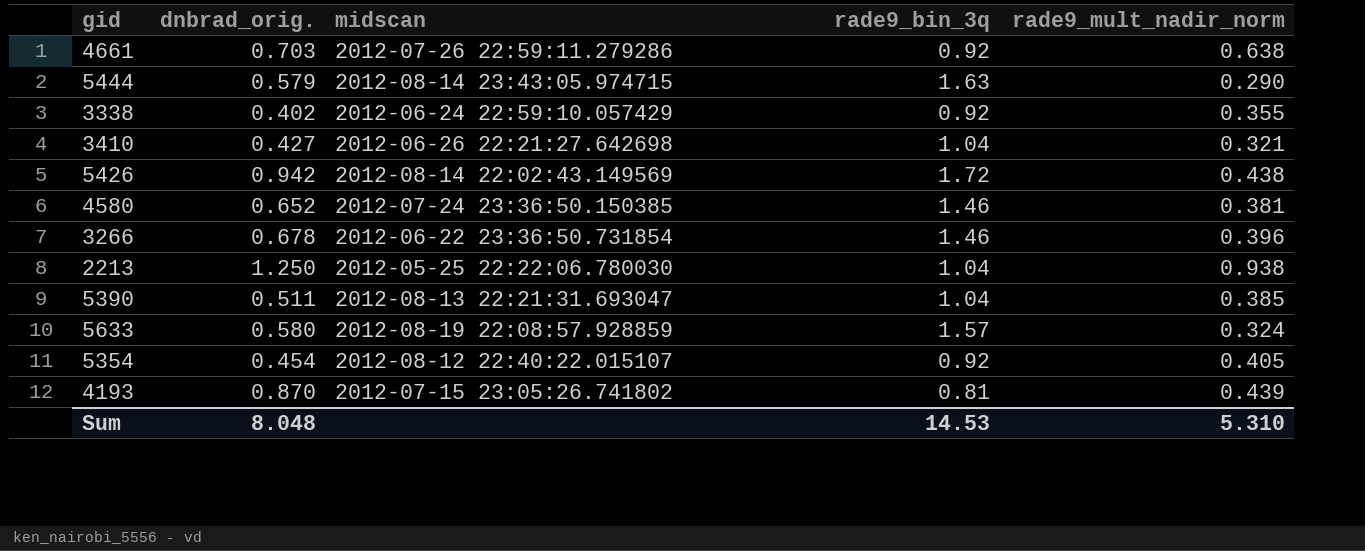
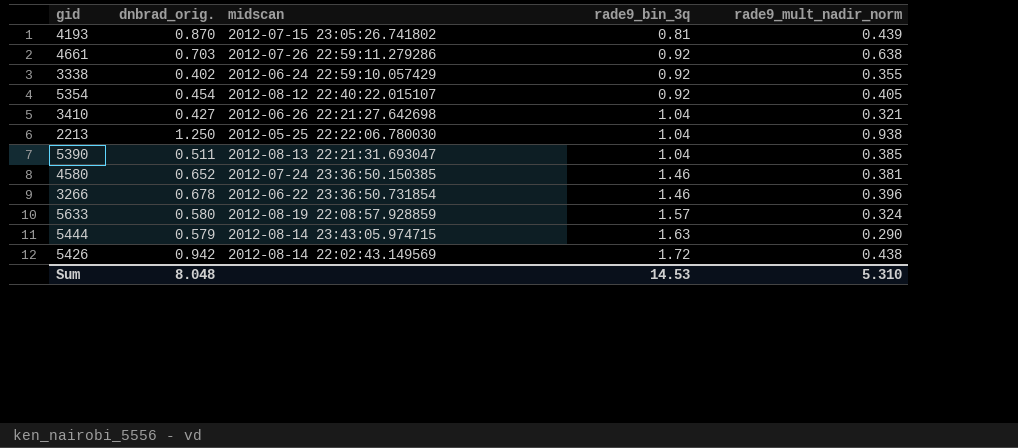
row order: none -> rade9_bin_3q ascending

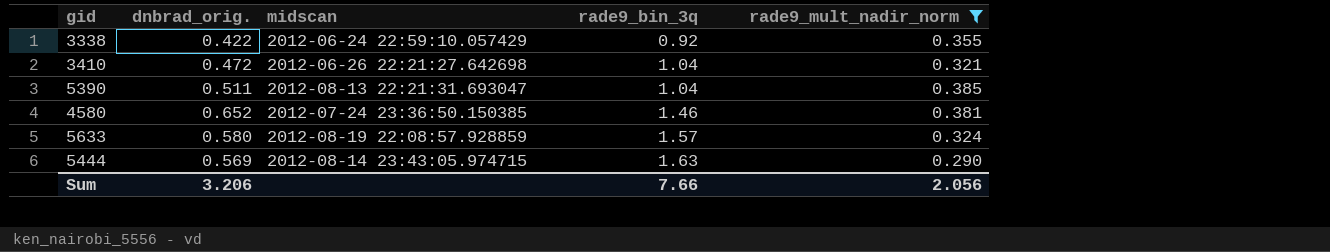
filter: none -> rade9_mult_nadir_norm <= 0.385
3338 | dnbrad_orig.: 0.402 -> 0.422
3410 | dnbrad_orig.: 0.427 -> 0.472
5444 | dnbrad_orig.: 0.579 -> 0.569
Sum | dnbrad_orig.: 8.048 -> 3.206
Sum | rade9_bin_3q: 14.53 -> 7.66
Sum | rade9_mult_nadir_norm: 5.310 -> 2.056

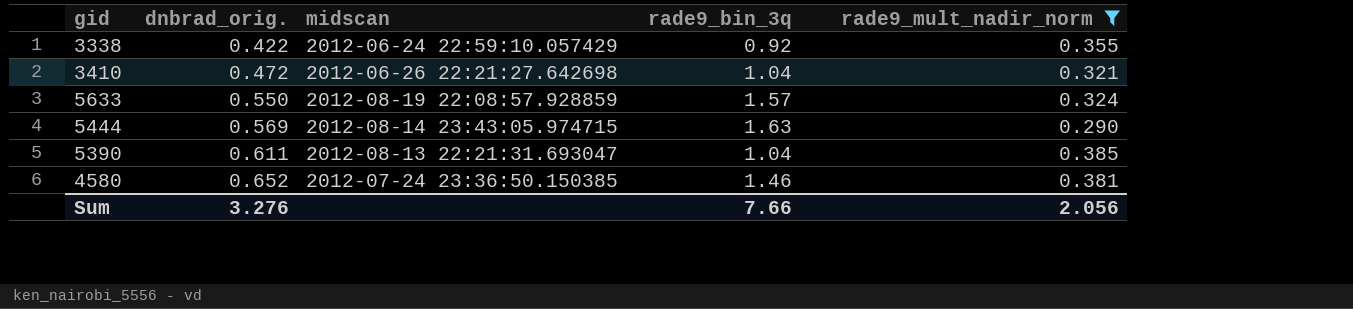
row order: rade9_bin_3q ascending -> dnbrad_orig. ascending
5633 | dnbrad_orig.: 0.580 -> 0.550
5390 | dnbrad_orig.: 0.511 -> 0.611
Sum | dnbrad_orig.: 3.206 -> 3.276

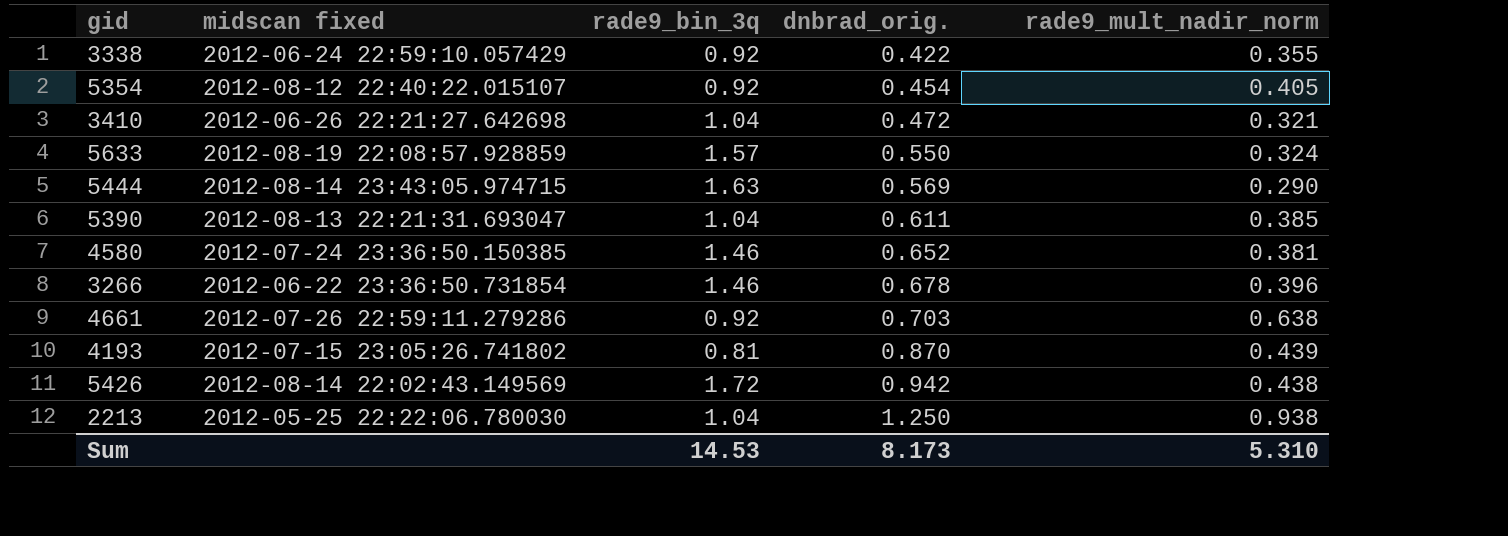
filter: rade9_mult_nadir_norm <= 0.385 -> none
column name: midscan -> midscan fixed
column dnbrad_orig. | position: 2 -> 4
Sum | rade9_bin_3q: 7.66 -> 14.53
Sum | dnbrad_orig.: 3.276 -> 8.173
Sum | rade9_mult_nadir_norm: 2.056 -> 5.310

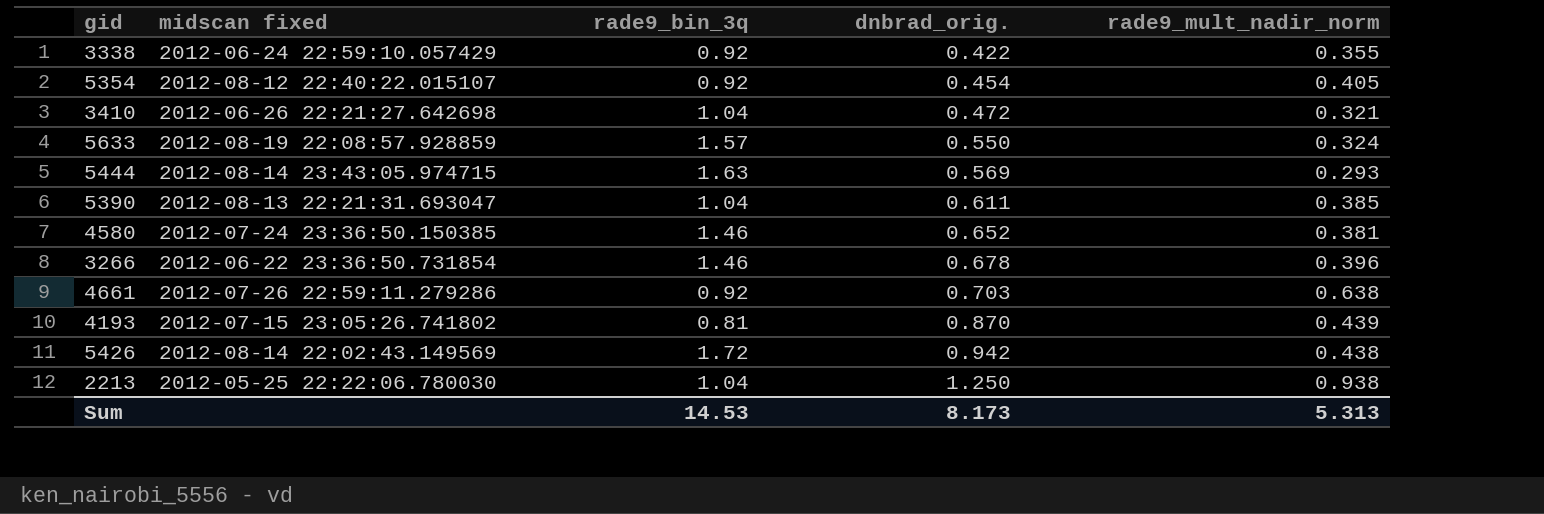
5444 | rade9_mult_nadir_norm: 0.290 -> 0.293
Sum | rade9_mult_nadir_norm: 5.310 -> 5.313

